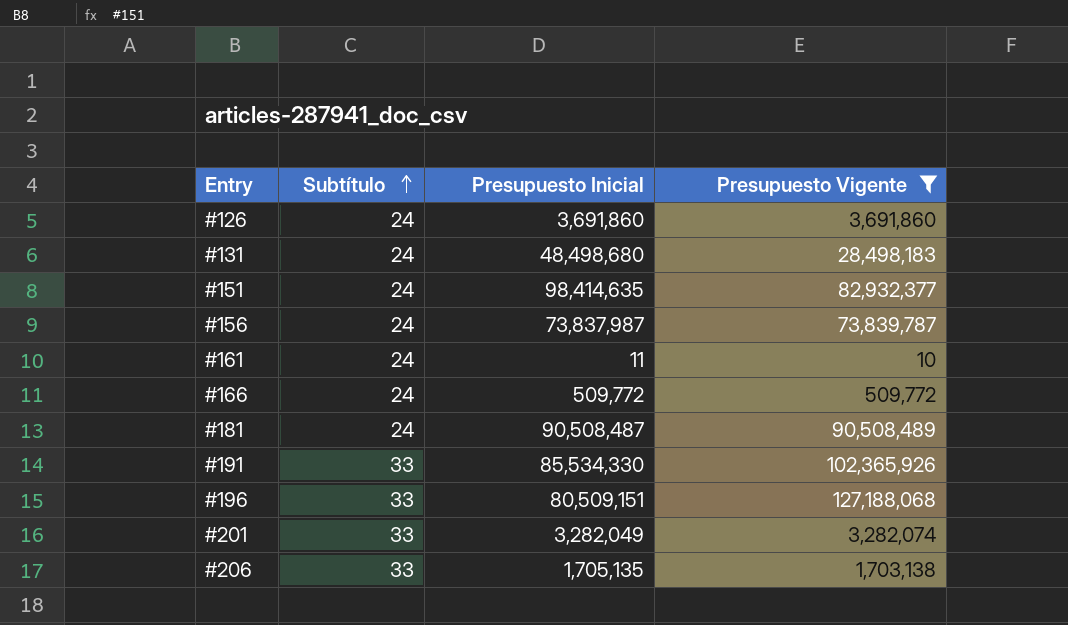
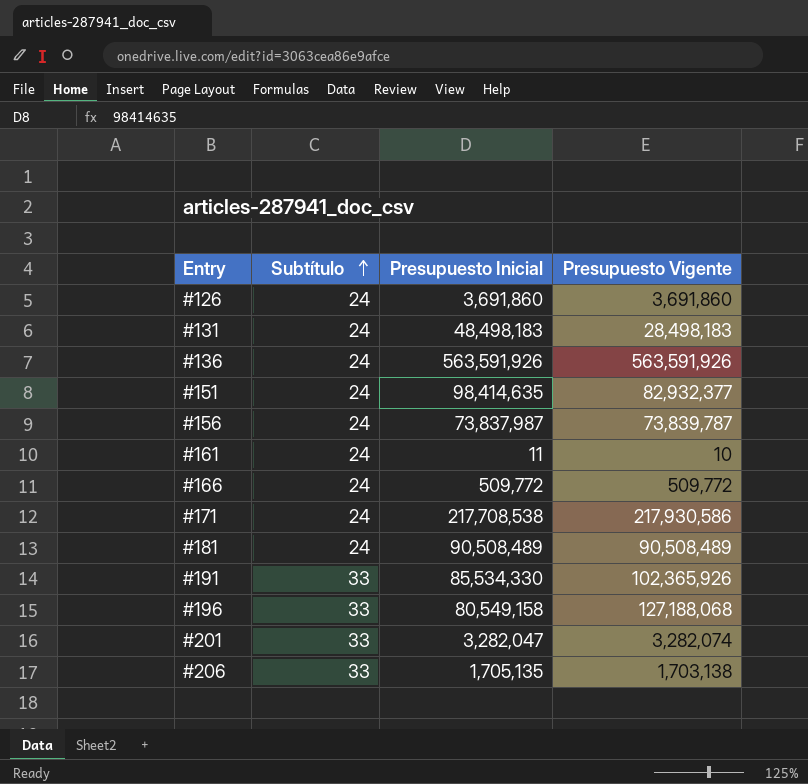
filter: Presupuesto Vigente <= 127,188,068 -> none
#131 | Presupuesto Inicial: 48,498,680 -> 48,498,183
#181 | Presupuesto Inicial: 90,508,487 -> 90,508,489
#196 | Presupuesto Inicial: 80,509,151 -> 80,549,158
#201 | Presupuesto Inicial: 3,282,049 -> 3,282,047

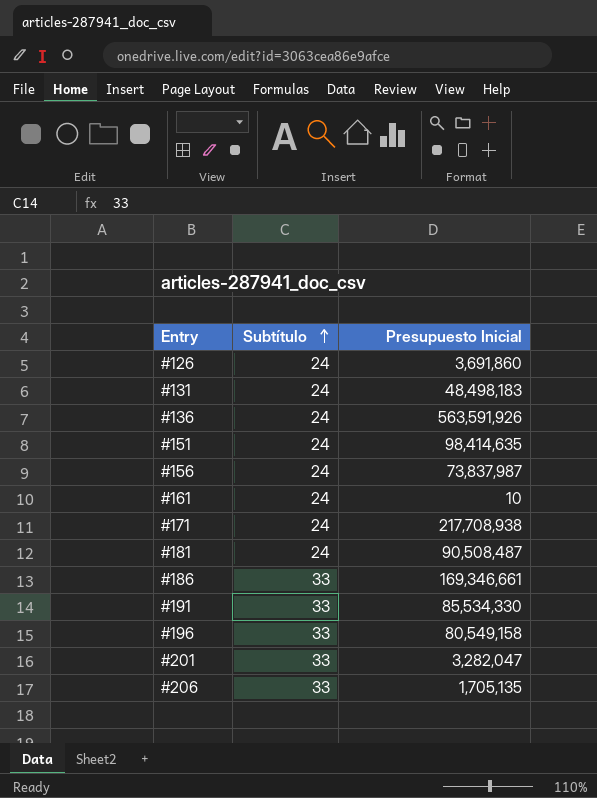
column Presupuesto Vigente | position: 4 -> none
row #166: 24 | 509,772 | 509,772 -> none
#161 | Presupuesto Inicial: 11 -> 10
#171 | Presupuesto Inicial: 217,708,538 -> 217,708,938
#181 | Presupuesto Inicial: 90,508,489 -> 90,508,487
row #186: none -> 33 | 169,346,661

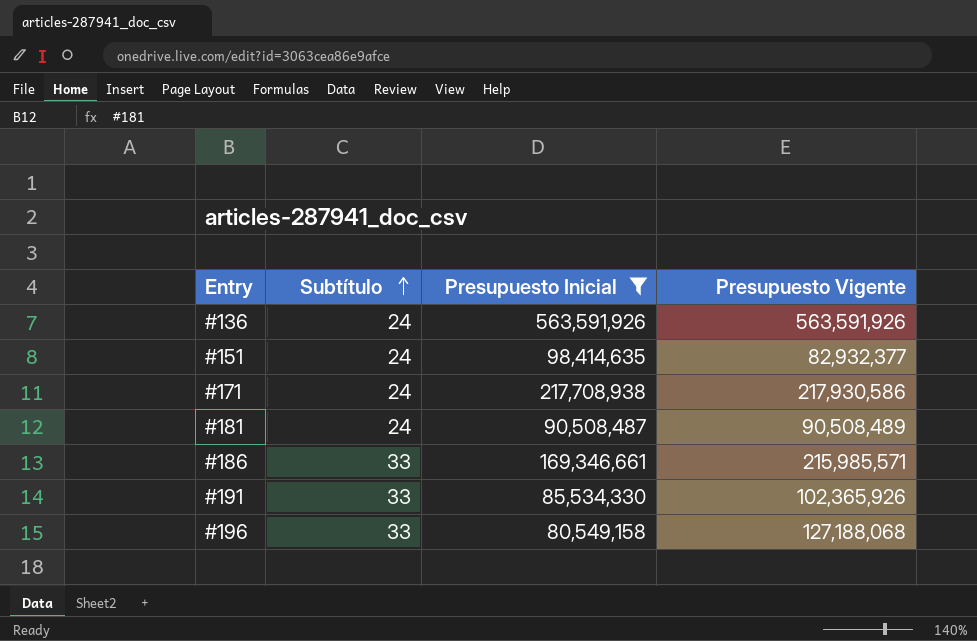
filter: none -> Presupuesto Inicial >= 80,549,158
column Presupuesto Vigente | position: none -> 4

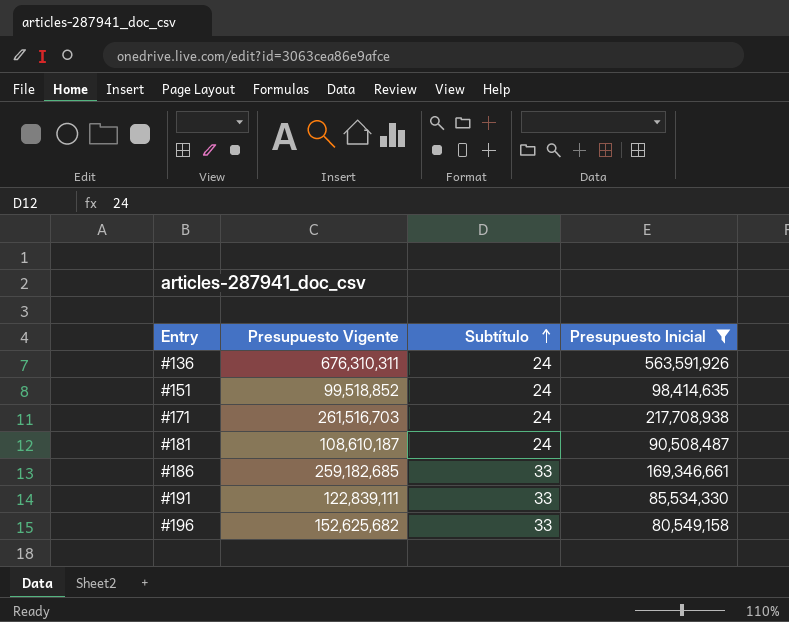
column Presupuesto Vigente | position: 4 -> 2
#136 | Presupuesto Vigente: 563,591,926 -> 676,310,311
#151 | Presupuesto Vigente: 82,932,377 -> 99,518,852
#171 | Presupuesto Vigente: 217,930,586 -> 261,516,703
#181 | Presupuesto Vigente: 90,508,489 -> 108,610,187
#186 | Presupuesto Vigente: 215,985,571 -> 259,182,685
#191 | Presupuesto Vigente: 102,365,926 -> 122,839,111
#196 | Presupuesto Vigente: 127,188,068 -> 152,625,682

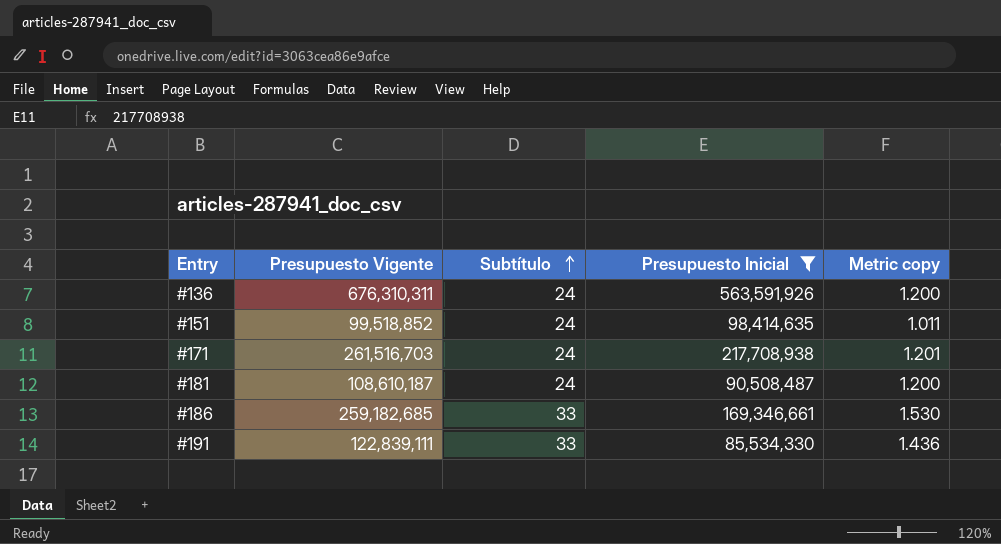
column Metric copy | formula: none -> [Presupuesto Vigente] / [Presupuesto Inicial]
row #196: 152,625,682 | 33 | 80,549,158 -> none

